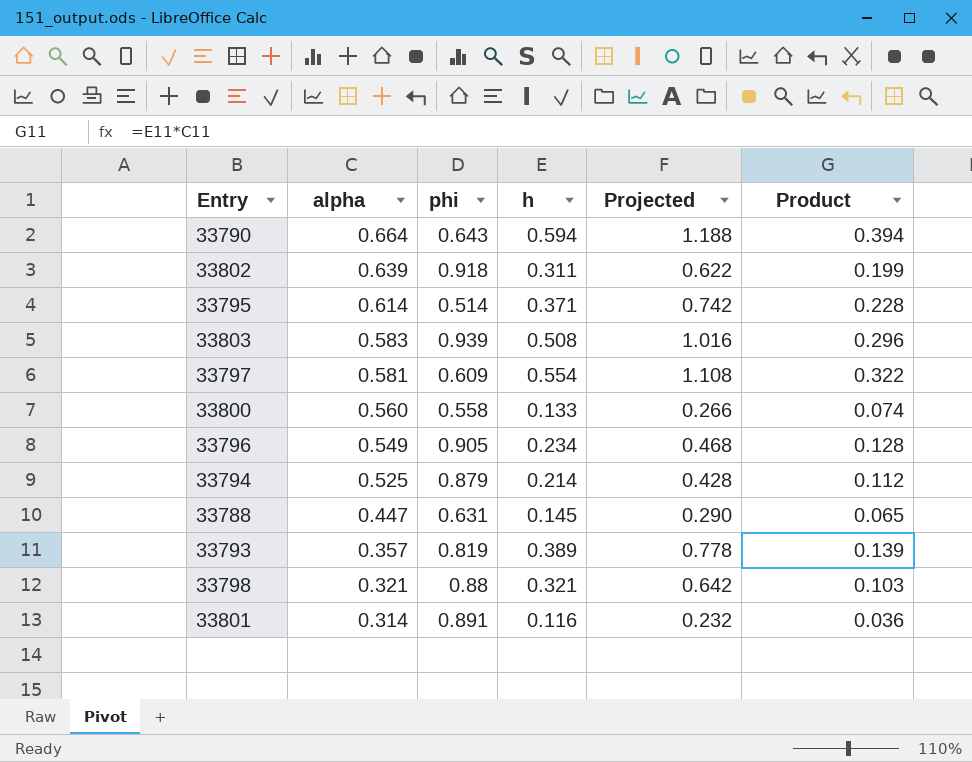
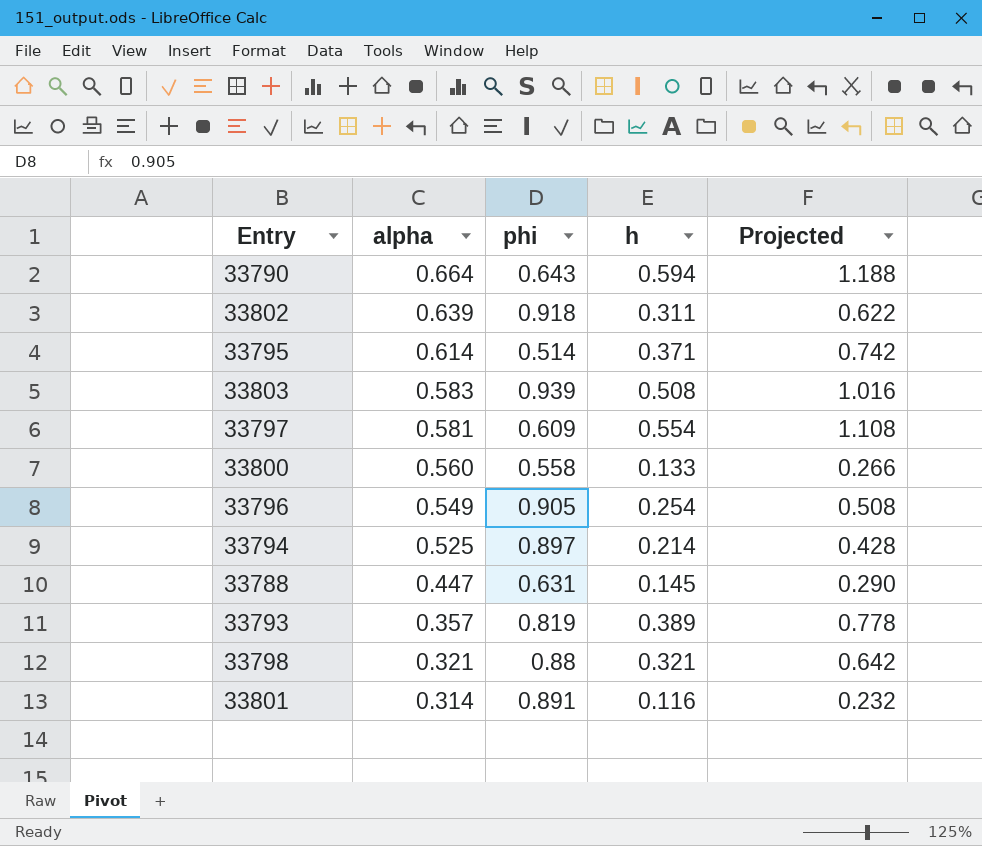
column Product | formula: [alpha] * [h] -> none
33796 | h: 0.234 -> 0.254
33796 | Projected: 0.468 -> 0.508
33794 | phi: 0.879 -> 0.897

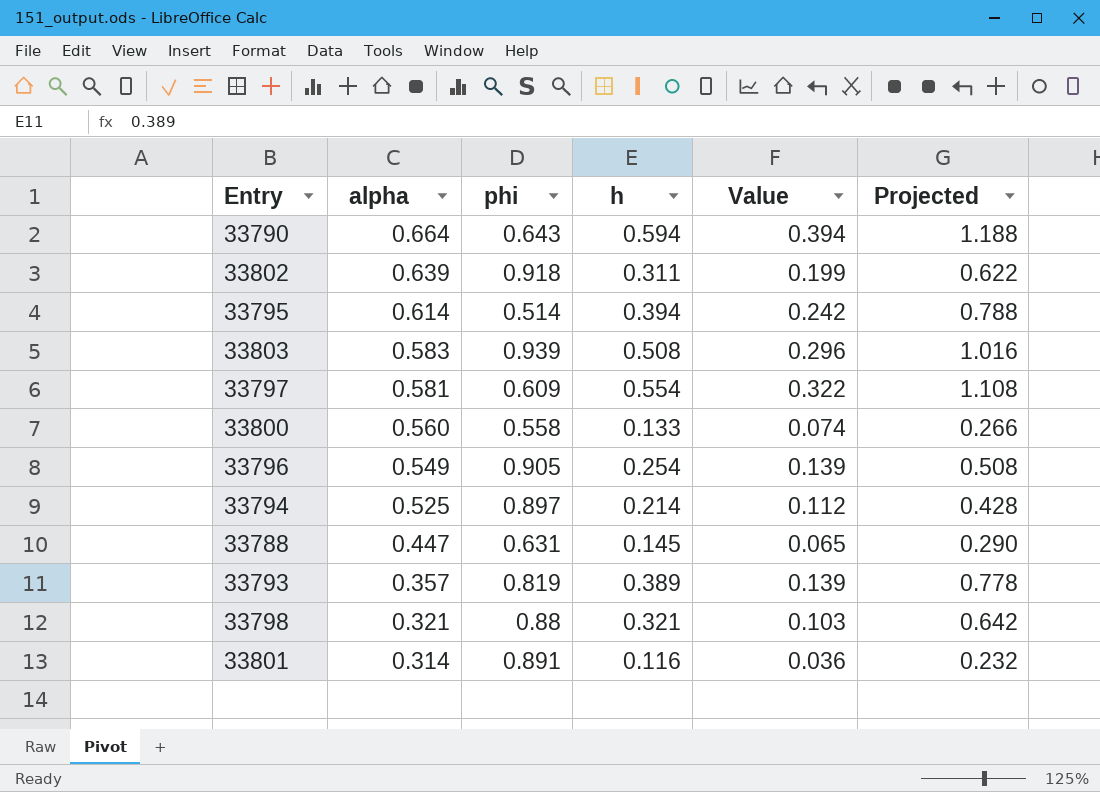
column Value | formula: none -> [alpha] * [h]
33795 | h: 0.371 -> 0.394
33795 | Projected: 0.742 -> 0.788

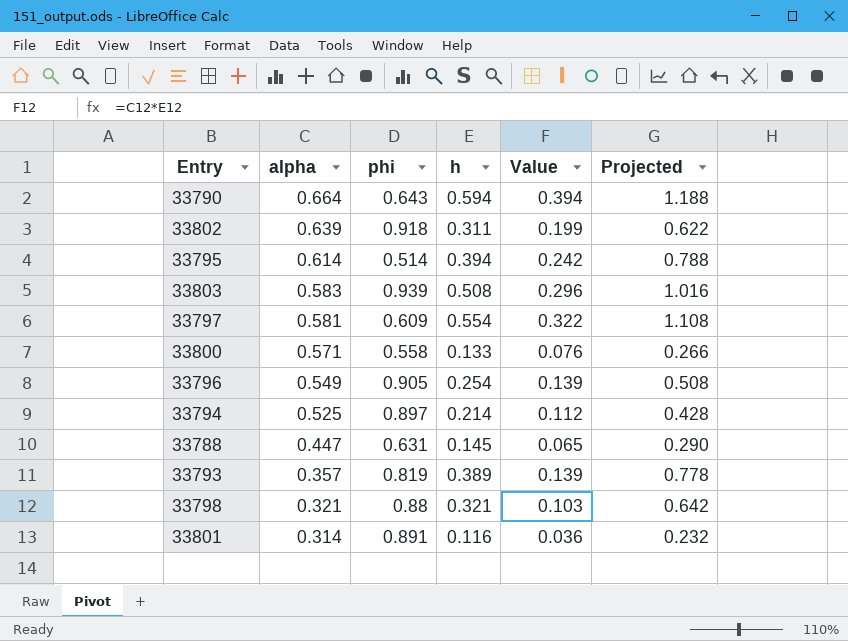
33800 | alpha: 0.560 -> 0.571
33800 | Value: 0.074 -> 0.076

